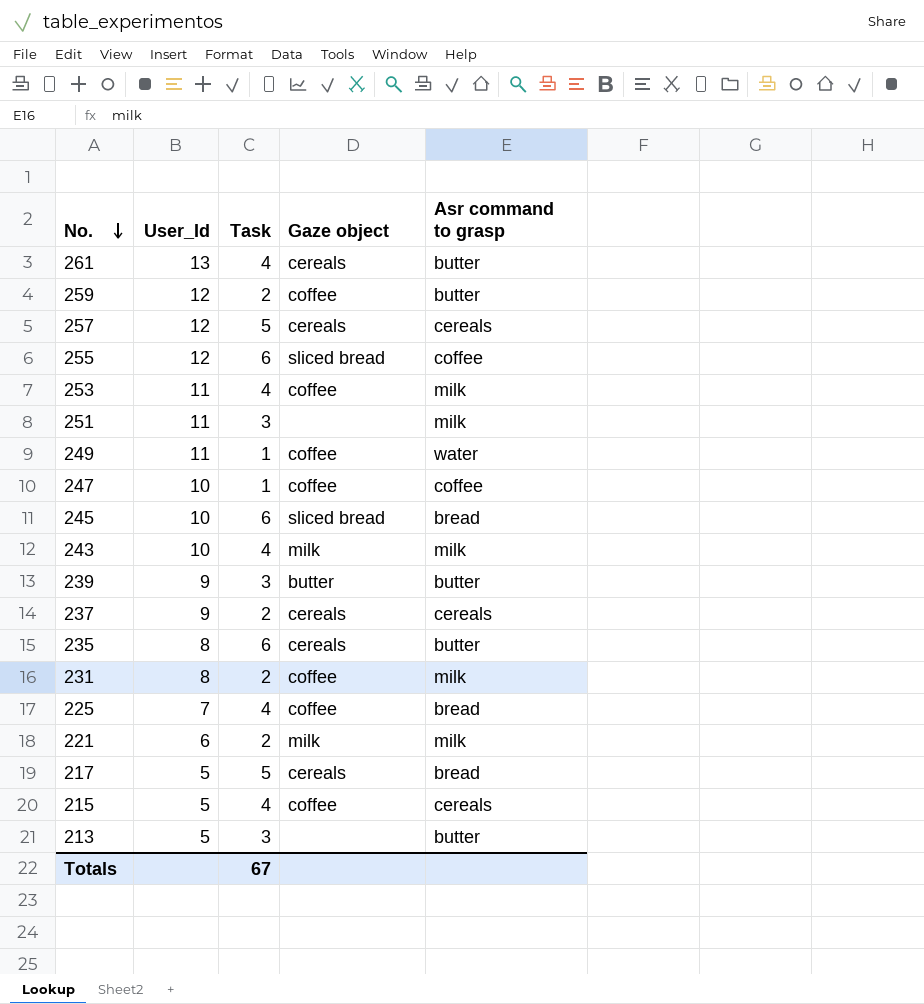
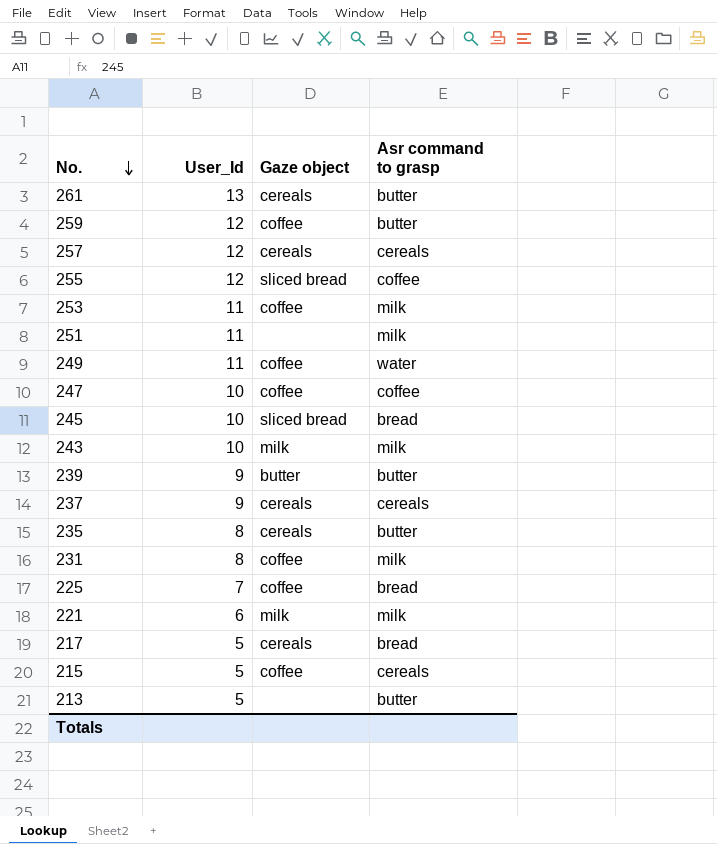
column Task | position: 3 -> none

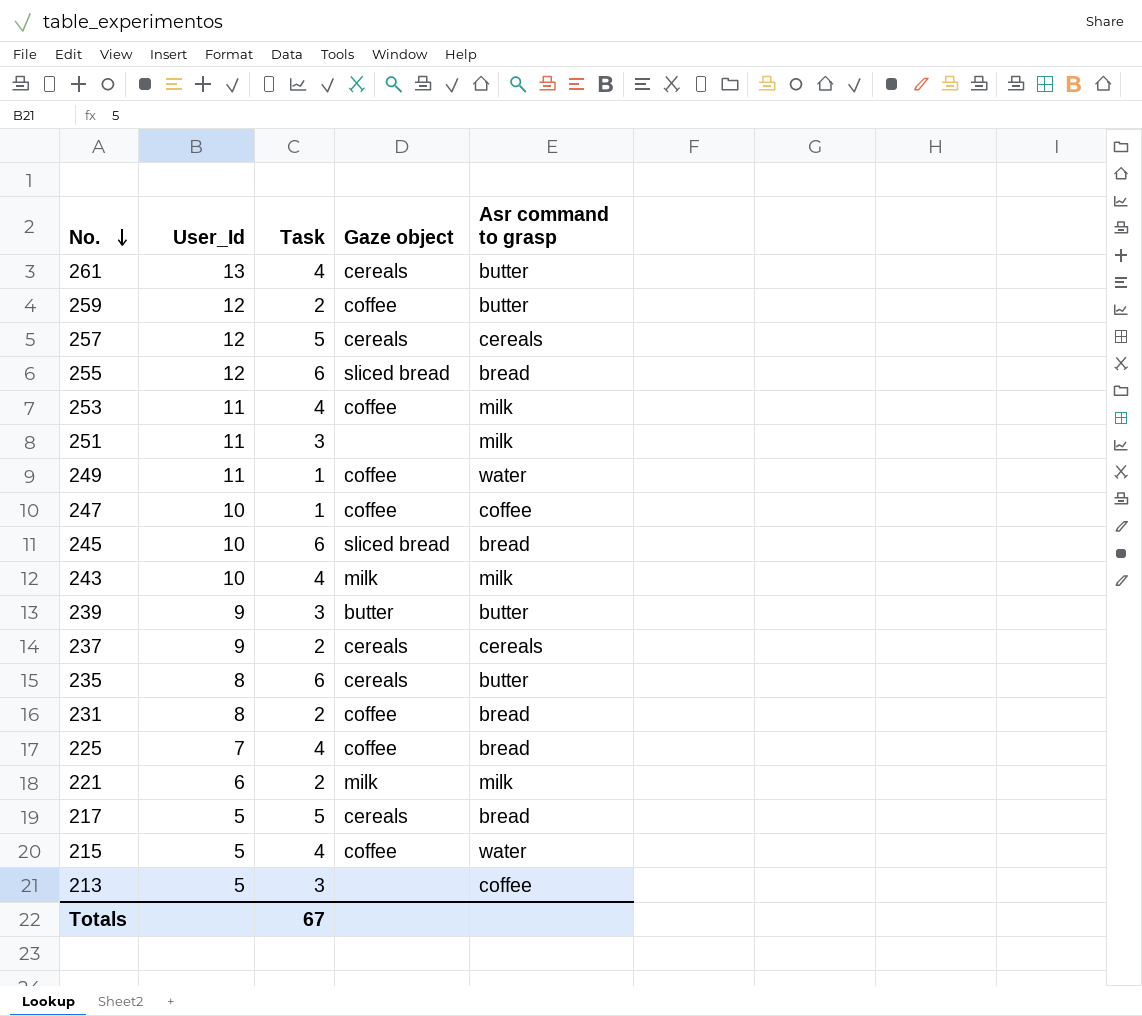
column Task | position: none -> 3
255 | Asr command to grasp: coffee -> bread
231 | Asr command to grasp: milk -> bread
215 | Asr command to grasp: cereals -> water
213 | Asr command to grasp: butter -> coffee

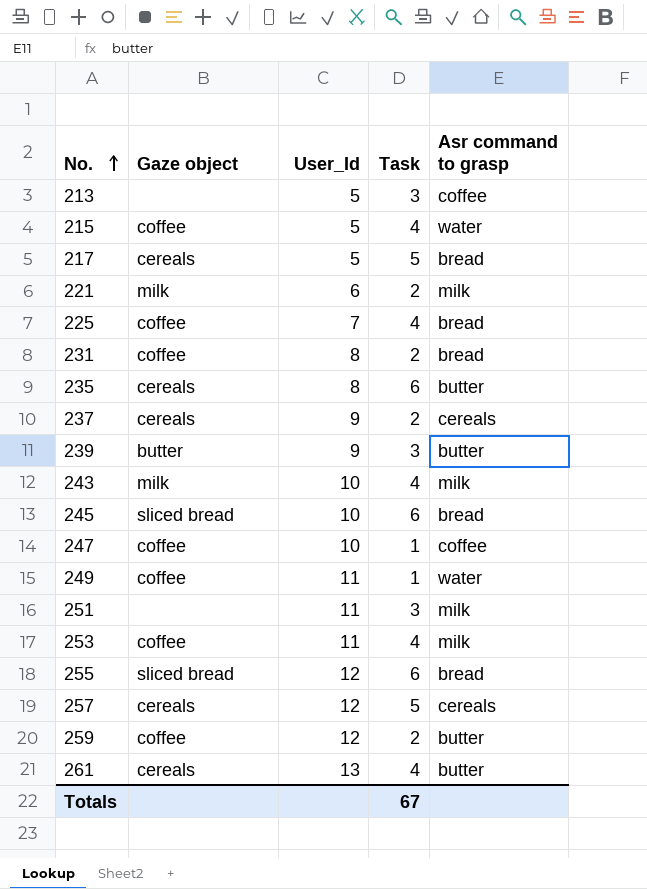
row order: No. descending -> No. ascending
column Gaze object | position: 4 -> 2

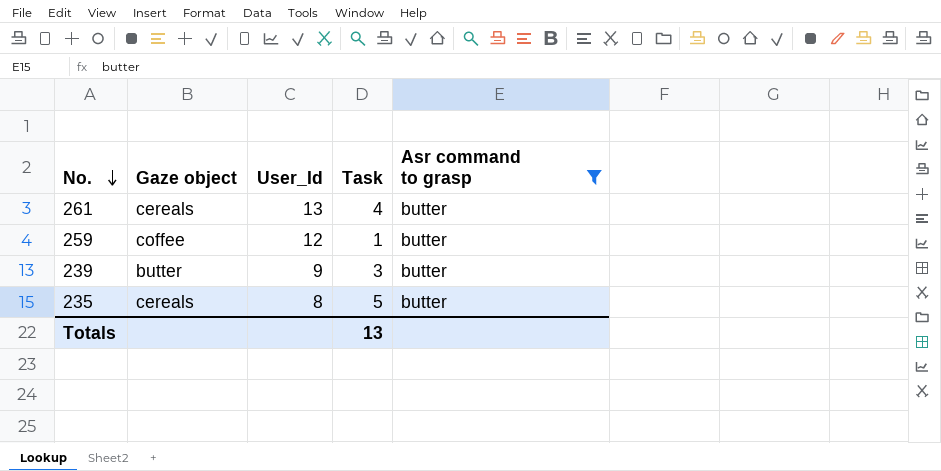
filter: none -> Asr command to grasp = butter
row order: No. ascending -> No. descending
259 | Task: 2 -> 1
235 | Task: 6 -> 5
Totals | Task: 67 -> 13

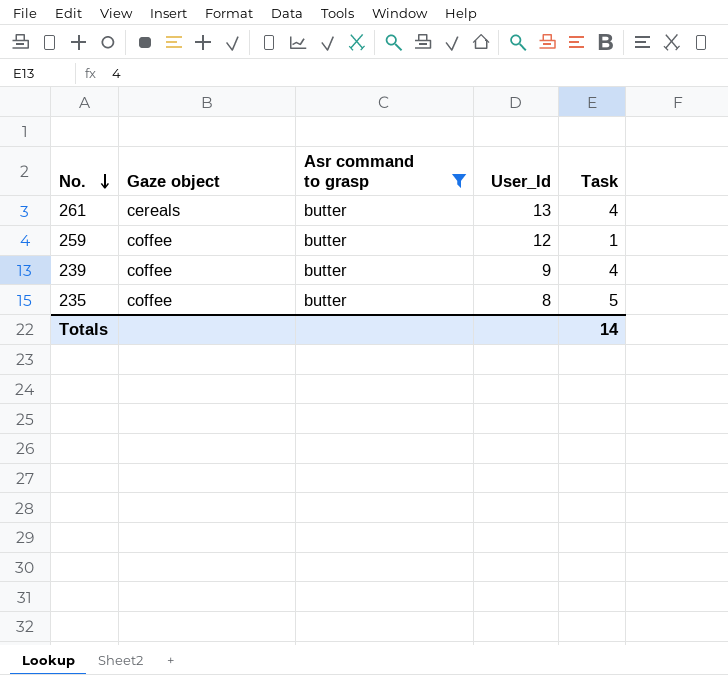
column Asr command to grasp | position: 5 -> 3
239 | Gaze object: butter -> coffee
239 | Task: 3 -> 4
235 | Gaze object: cereals -> coffee
Totals | Task: 13 -> 14

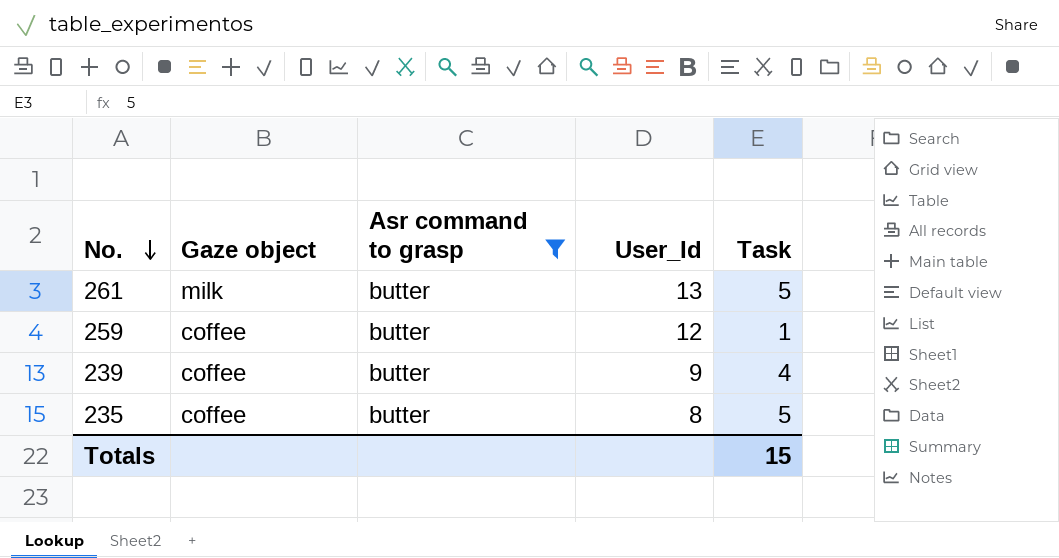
261 | Gaze object: cereals -> milk
261 | Task: 4 -> 5
Totals | Task: 14 -> 15

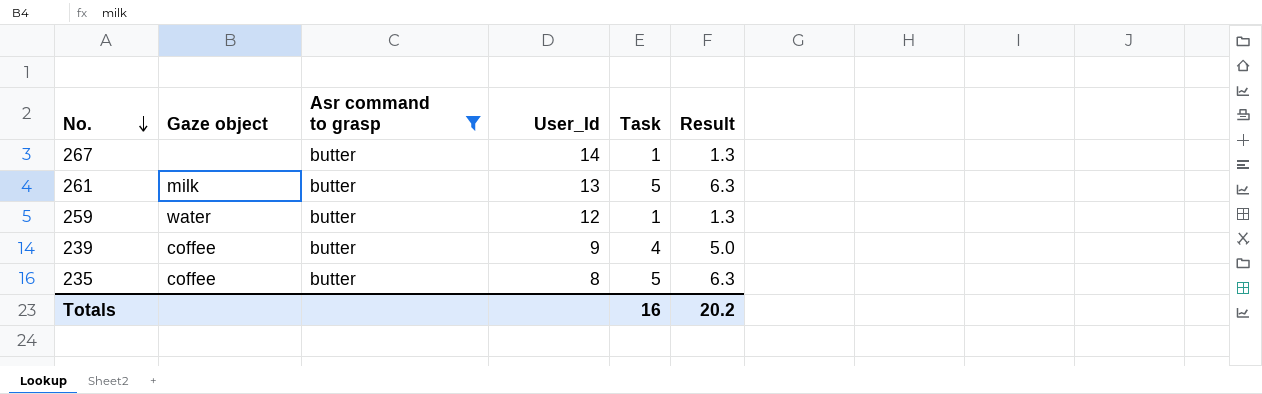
column Result | formula: none -> [Task] * 1.25
row 267: none -> none | butter | 14 | 1 | 1.3
259 | Gaze object: coffee -> water
Totals | Task: 15 -> 16

